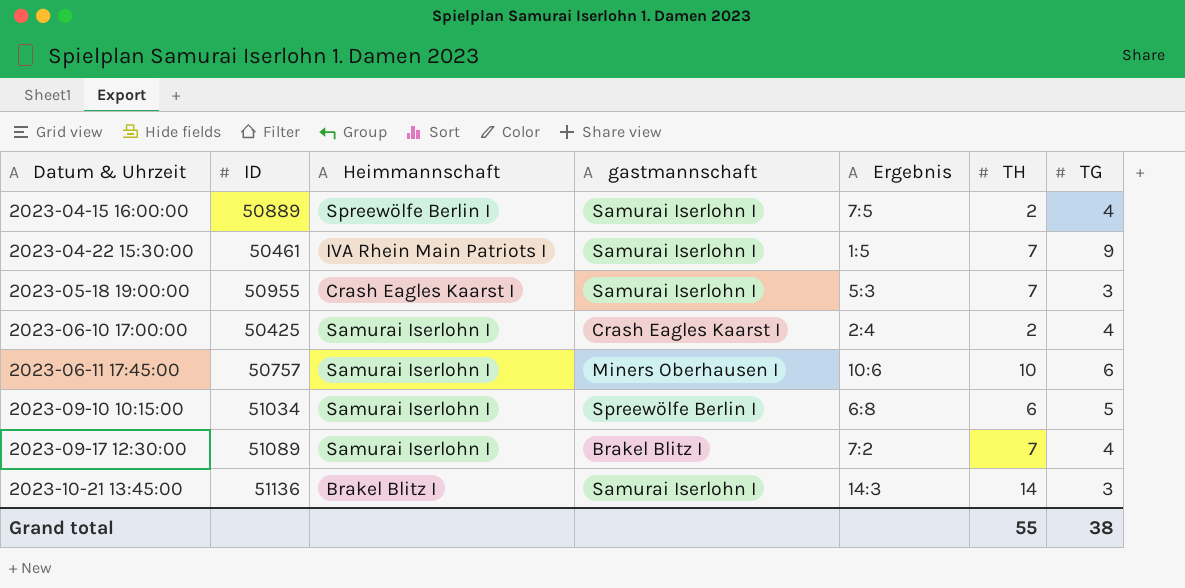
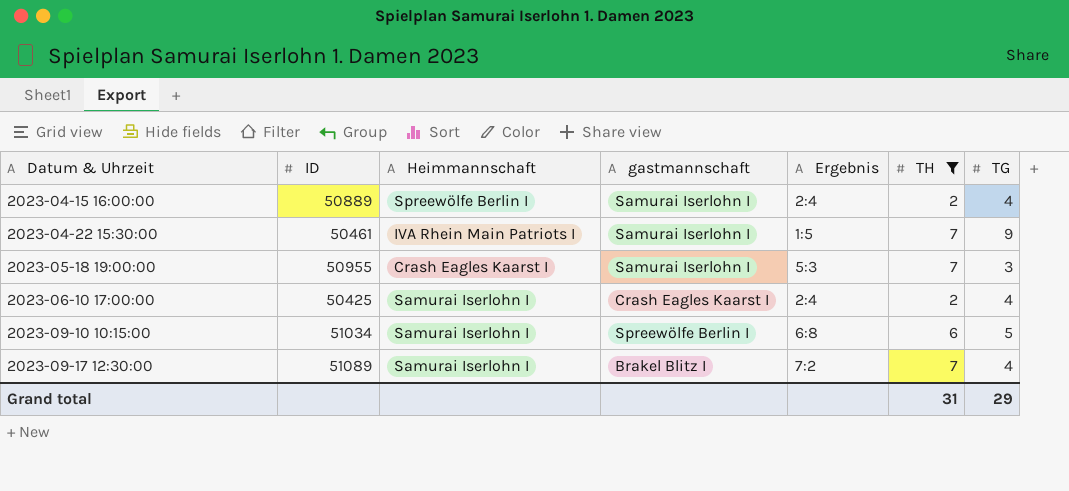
filter: none -> TH <= 7
2023-04-15 16:00:00 | Ergebnis: 7:5 -> 2:4
Grand total | TH: 55 -> 31
Grand total | TG: 38 -> 29

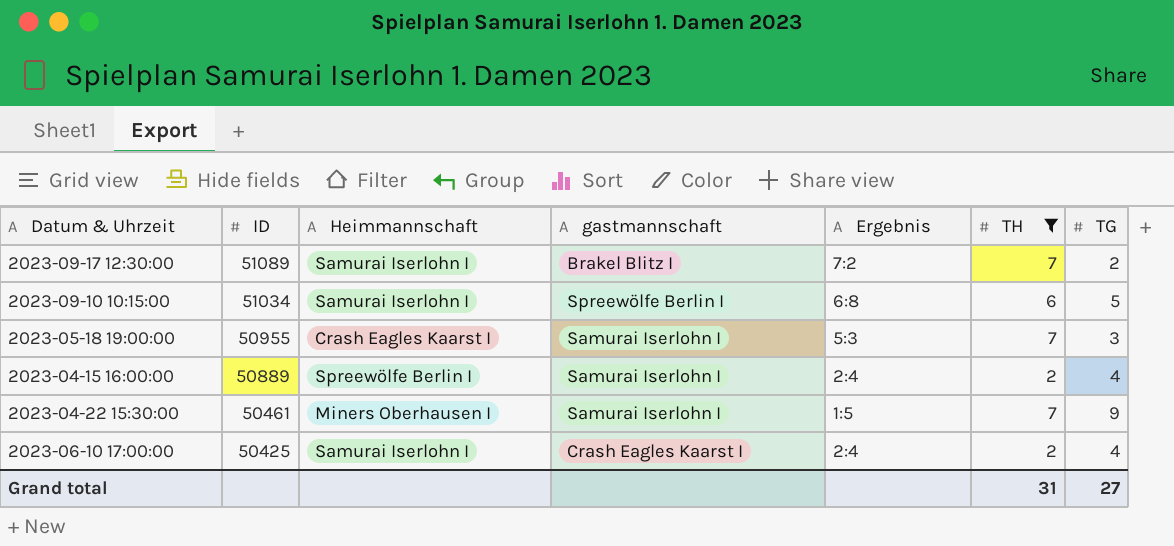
row order: Datum & Uhrzeit ascending -> ID descending
2023-09-17 12:30:00 | TG: 4 -> 2
2023-04-22 15:30:00 | Heimmannschaft: IVA Rhein Main Patriots I -> Miners Oberhausen I
Grand total | TG: 29 -> 27

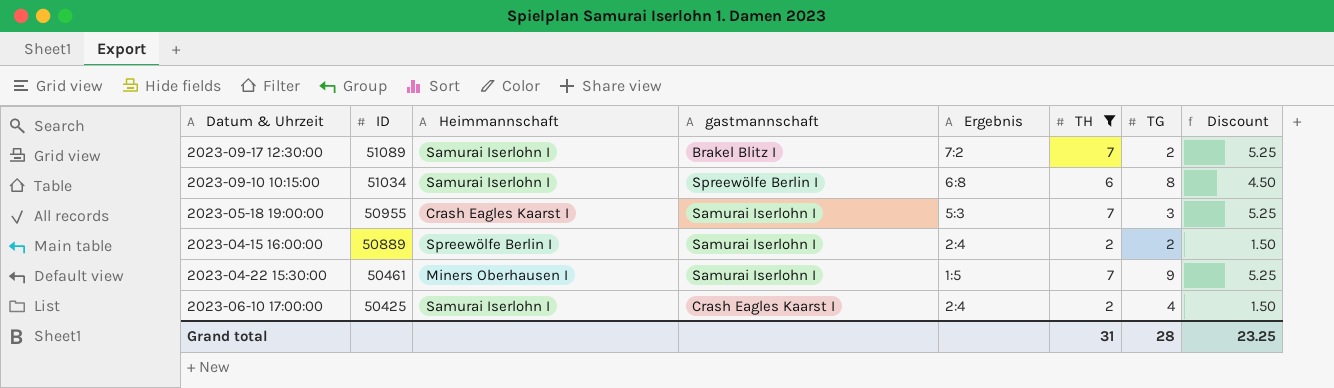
column Discount | formula: none -> [TH] * 0.75
2023-09-10 10:15:00 | TG: 5 -> 8
2023-04-15 16:00:00 | TG: 4 -> 2
Grand total | TG: 27 -> 28

